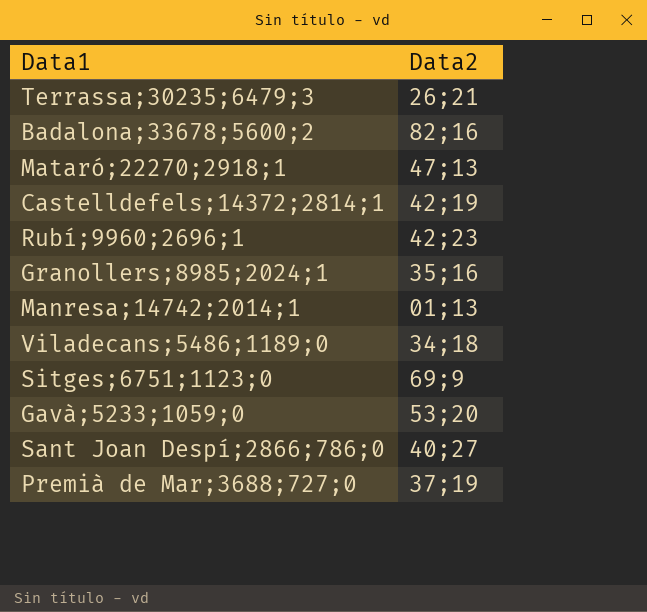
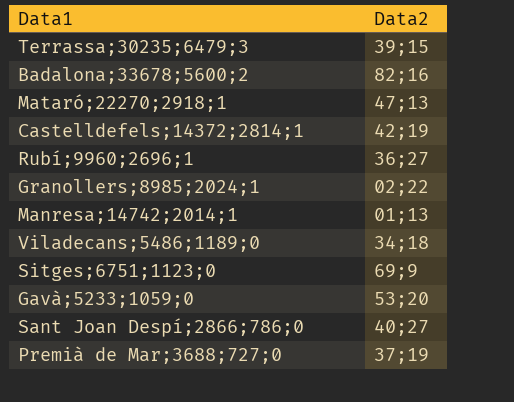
Terrassa;30235;6479;3 | Data2: 26;21 -> 39;15
Rubí;9960;2696;1 | Data2: 42;23 -> 36;27
Granollers;8985;2024;1 | Data2: 35;16 -> 02;22

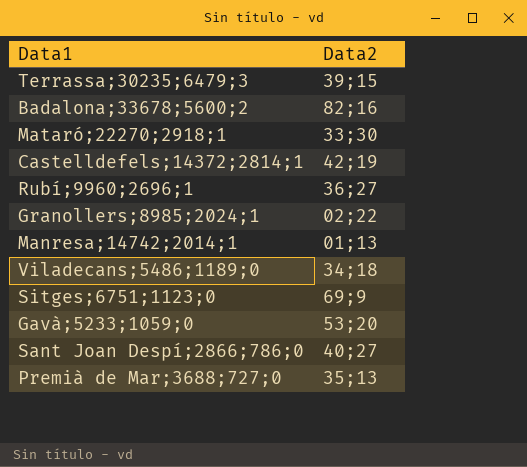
Mataró;22270;2918;1 | Data2: 47;13 -> 33;30
Premià de Mar;3688;727;0 | Data2: 37;19 -> 35;13

